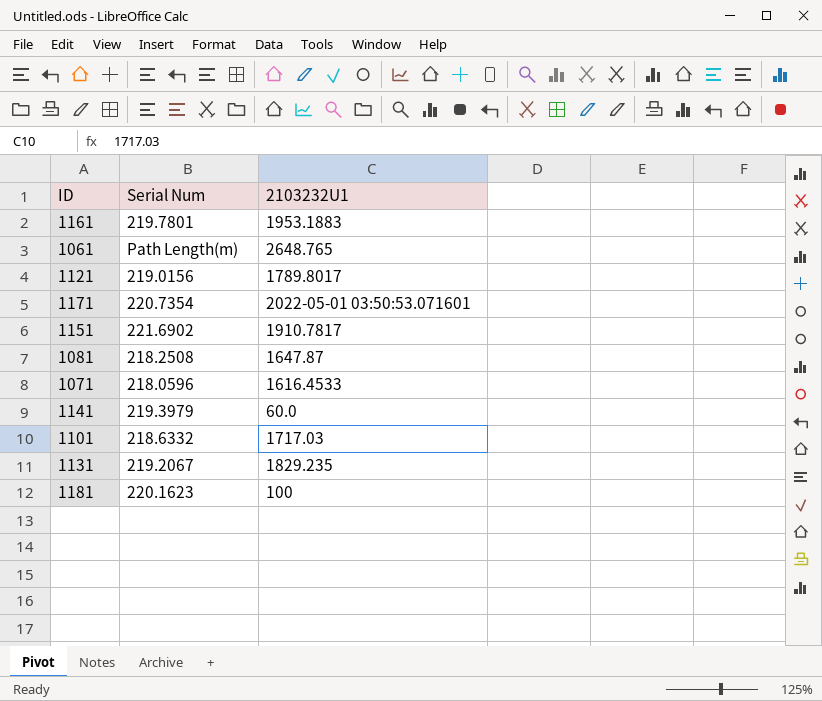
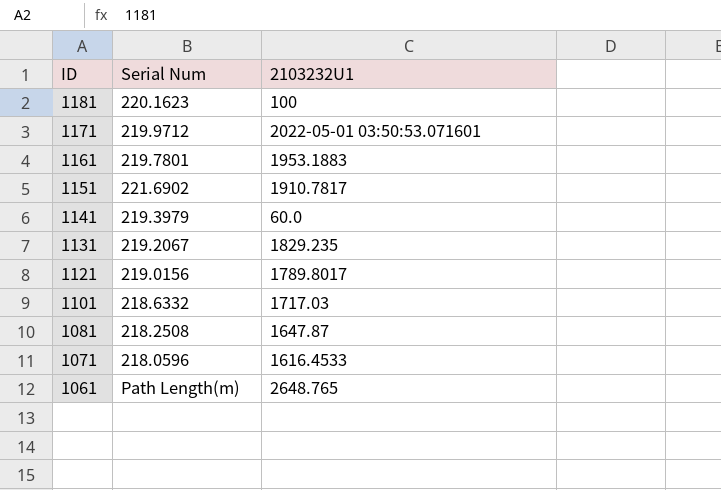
row order: none -> ID descending
1171 | Serial Num: 220.7354 -> 219.9712

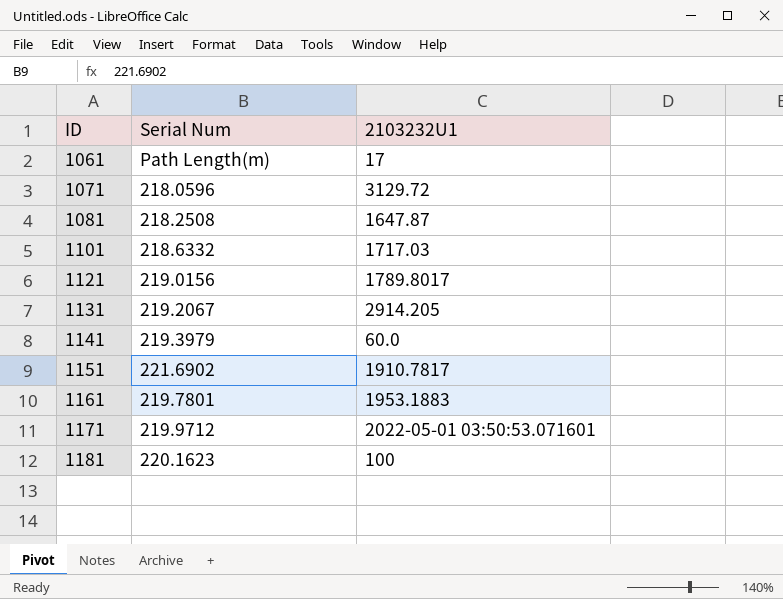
row order: ID descending -> ID ascending
1061 | 2103232U1: 2648.765 -> 17
1071 | 2103232U1: 1616.4533 -> 3129.72
1131 | 2103232U1: 1829.235 -> 2914.205

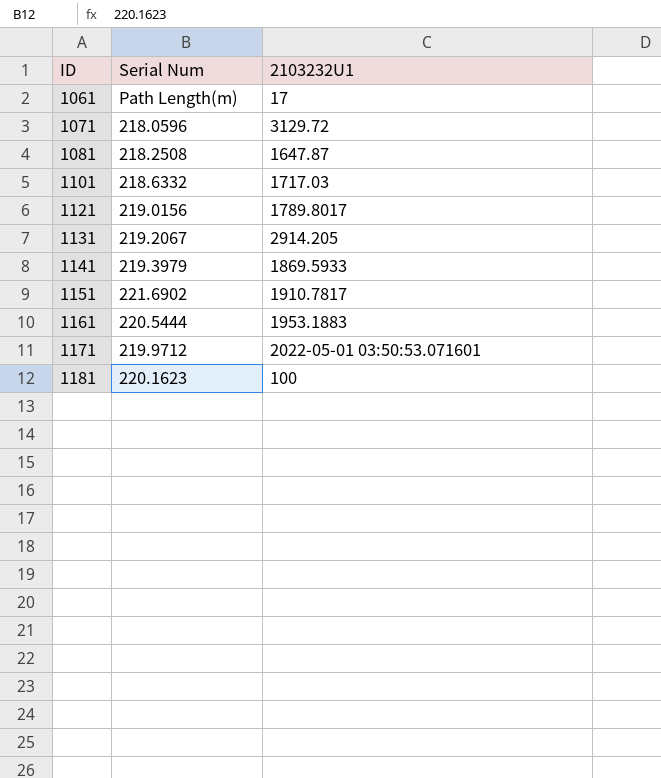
1141 | 2103232U1: 60.0 -> 1869.5933
1161 | Serial Num: 219.7801 -> 220.5444

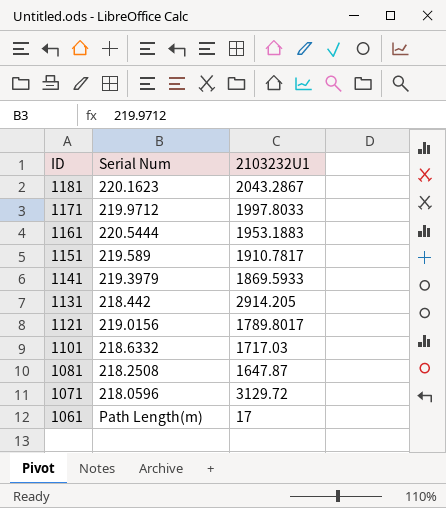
row order: ID ascending -> ID descending
1181 | 2103232U1: 100 -> 2043.2867
1171 | 2103232U1: 2022-05-01 03:50:53.071601 -> 1997.8033
1151 | Serial Num: 221.6902 -> 219.589
1131 | Serial Num: 219.2067 -> 218.442

